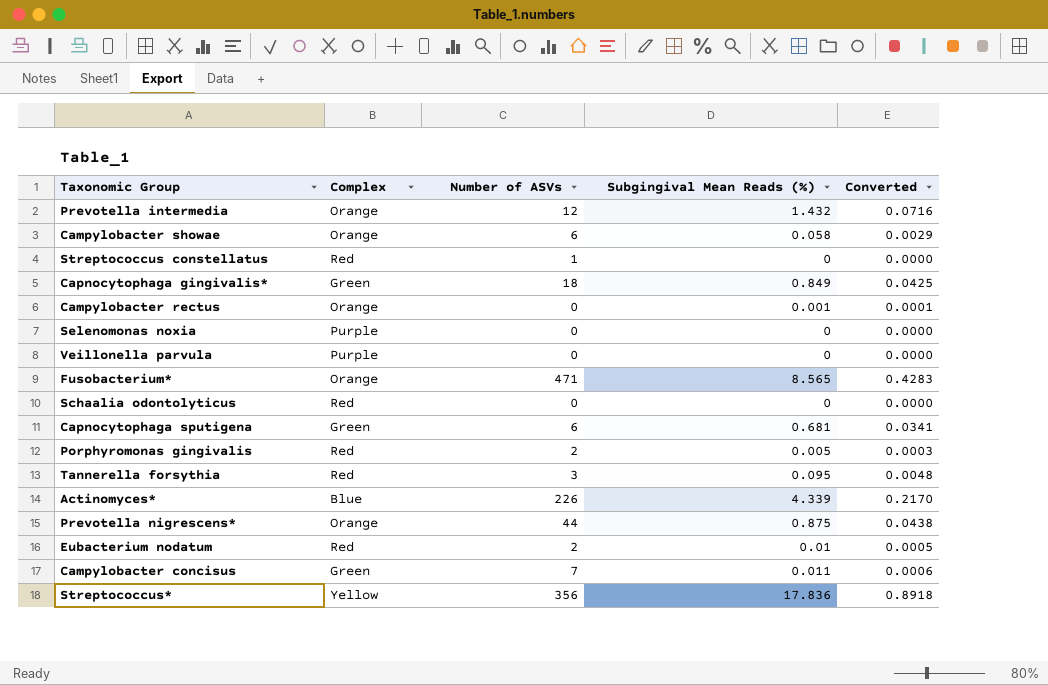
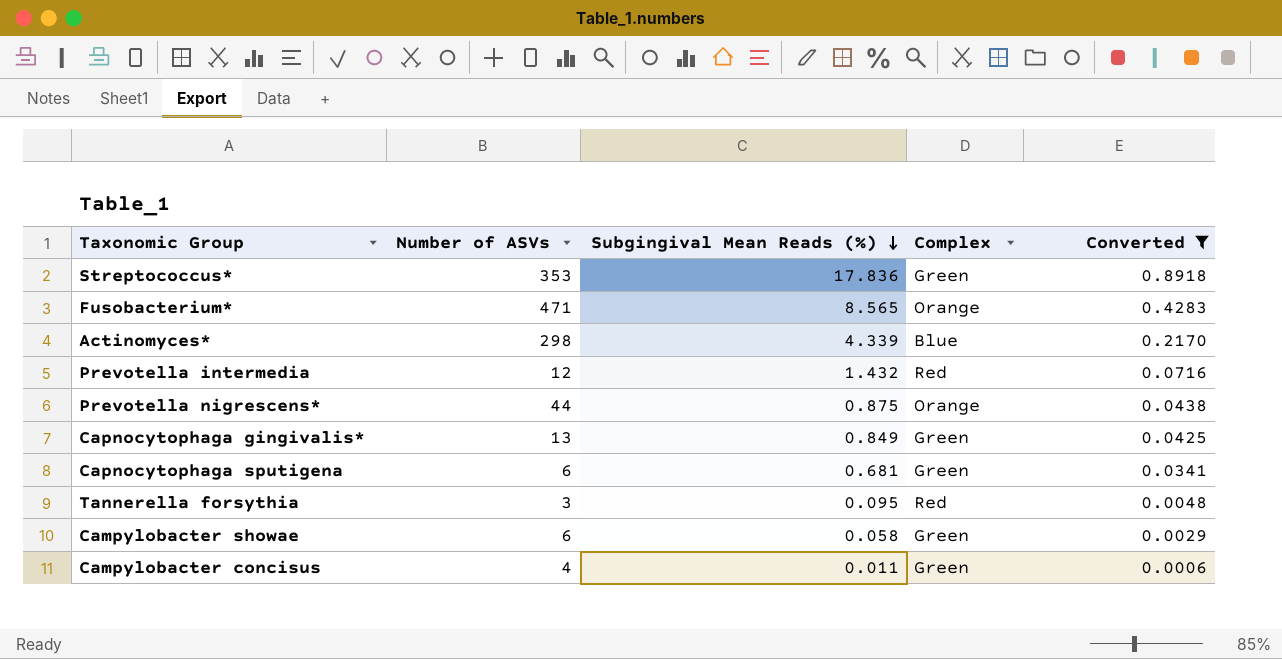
filter: none -> Converted >= 0.0006
row order: none -> Subgingival Mean Reads (%) descending
column Complex | position: 2 -> 4
Streptococcus* | Number of ASVs: 356 -> 353
Streptococcus* | Complex: Yellow -> Green
Actinomyces* | Number of ASVs: 226 -> 298
Prevotella intermedia | Complex: Orange -> Red
Capnocytophaga gingivalis* | Number of ASVs: 18 -> 13
Campylobacter showae | Complex: Orange -> Green
Campylobacter concisus | Number of ASVs: 7 -> 4

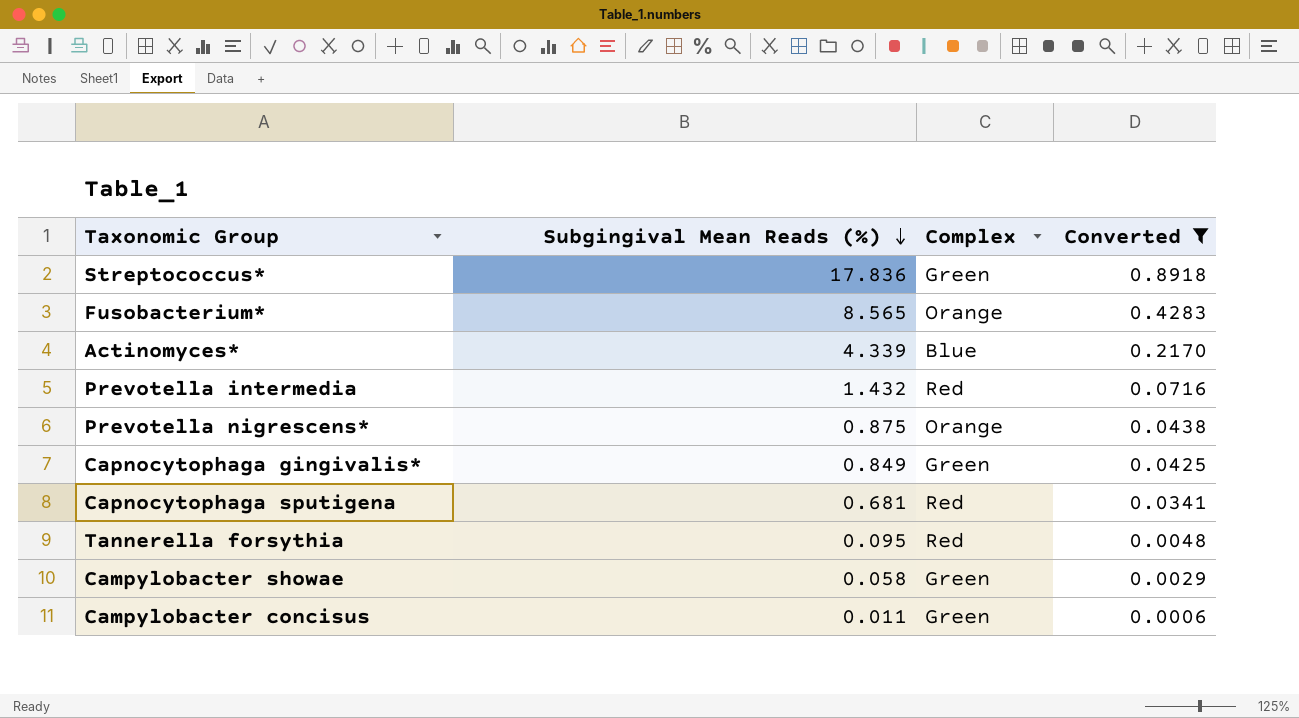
column Number of ASVs | position: 2 -> none
Capnocytophaga sputigena | Complex: Green -> Red

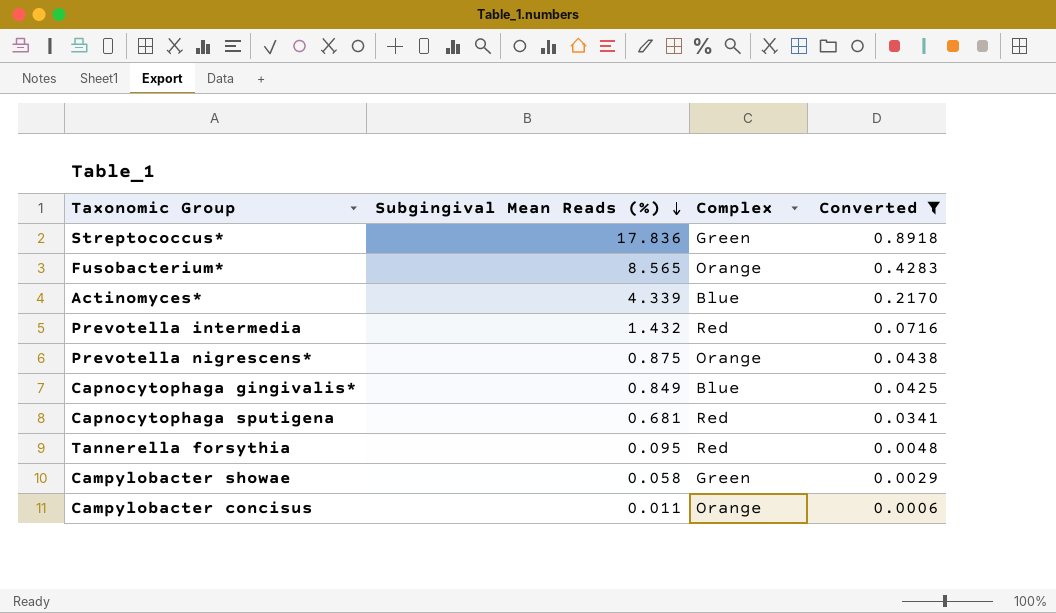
Capnocytophaga gingivalis* | Complex: Green -> Blue
Campylobacter concisus | Complex: Green -> Orange

